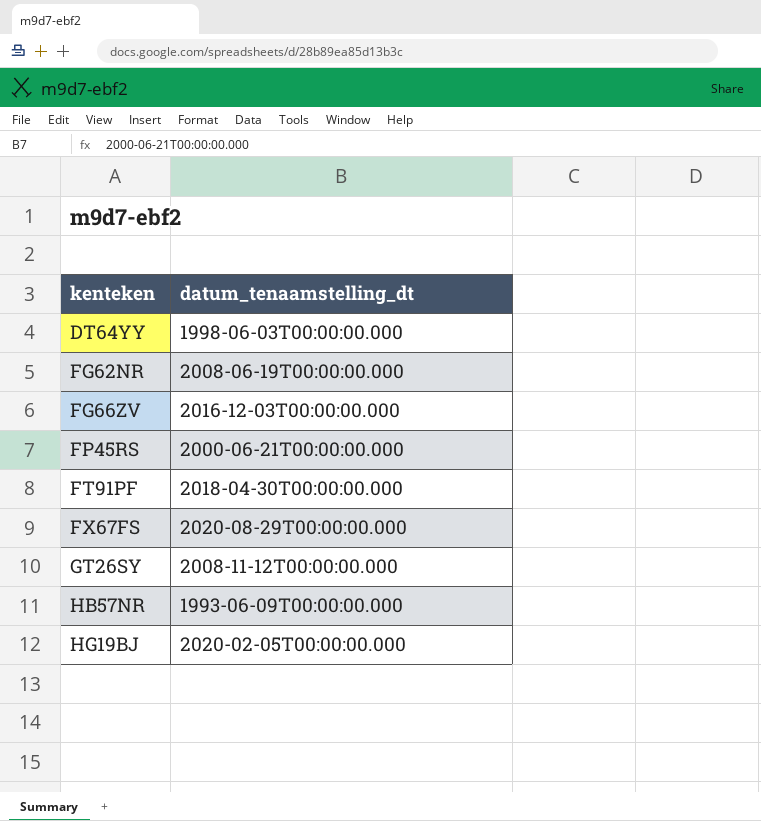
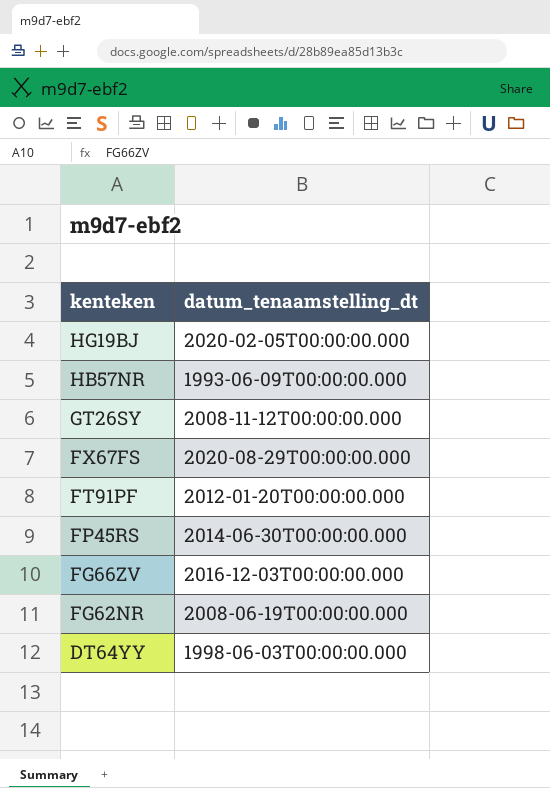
row order: kenteken ascending -> kenteken descending
FT91PF | datum_tenaamstelling_dt: 2018-04-30T00:00:00.000 -> 2012-01-20T00:00:00.000
FP45RS | datum_tenaamstelling_dt: 2000-06-21T00:00:00.000 -> 2014-06-30T00:00:00.000

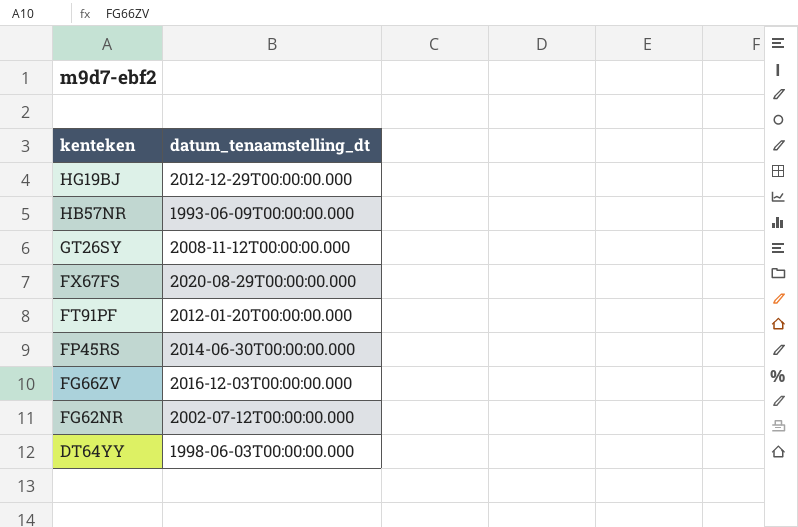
HG19BJ | datum_tenaamstelling_dt: 2020-02-05T00:00:00.000 -> 2012-12-29T00:00:00.000
FG62NR | datum_tenaamstelling_dt: 2008-06-19T00:00:00.000 -> 2002-07-12T00:00:00.000

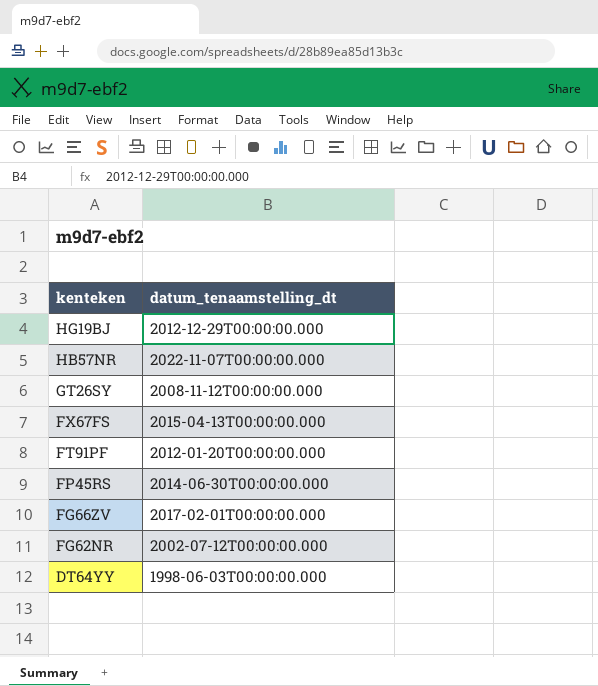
HB57NR | datum_tenaamstelling_dt: 1993-06-09T00:00:00.000 -> 2022-11-07T00:00:00.000
FX67FS | datum_tenaamstelling_dt: 2020-08-29T00:00:00.000 -> 2015-04-13T00:00:00.000
FG66ZV | datum_tenaamstelling_dt: 2016-12-03T00:00:00.000 -> 2017-02-01T00:00:00.000

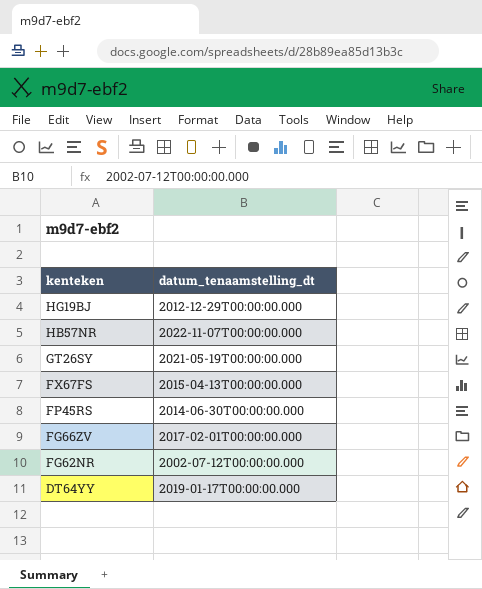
row FT91PF: 2012-01-20T00:00:00.000 -> none
GT26SY | datum_tenaamstelling_dt: 2008-11-12T00:00:00.000 -> 2021-05-19T00:00:00.000
DT64YY | datum_tenaamstelling_dt: 1998-06-03T00:00:00.000 -> 2019-01-17T00:00:00.000

